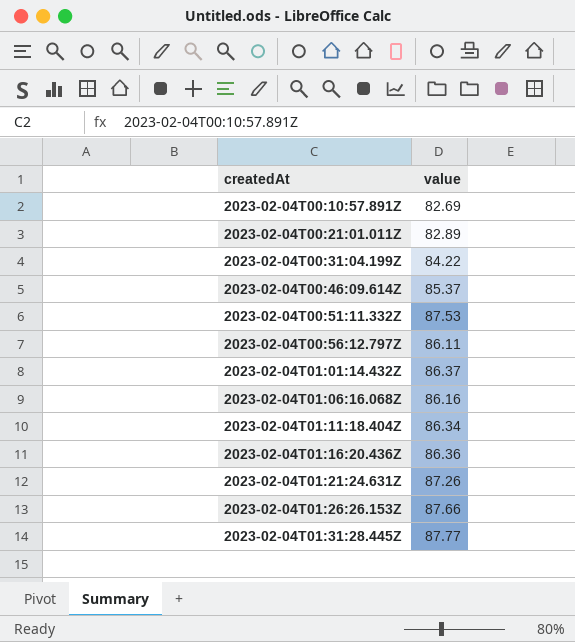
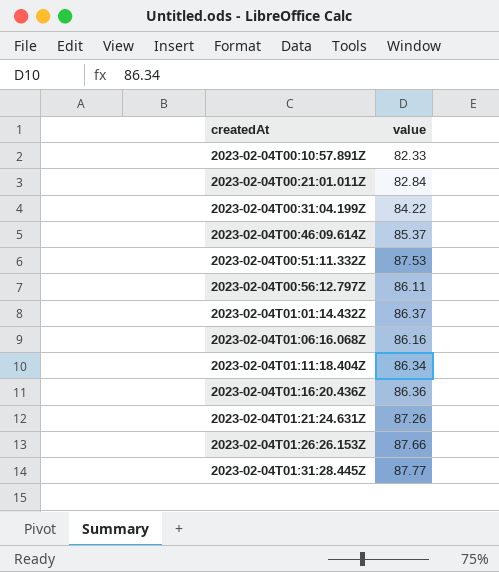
2023-02-04T00:10:57.891Z | value: 82.69 -> 82.33
2023-02-04T00:21:01.011Z | value: 82.89 -> 82.84

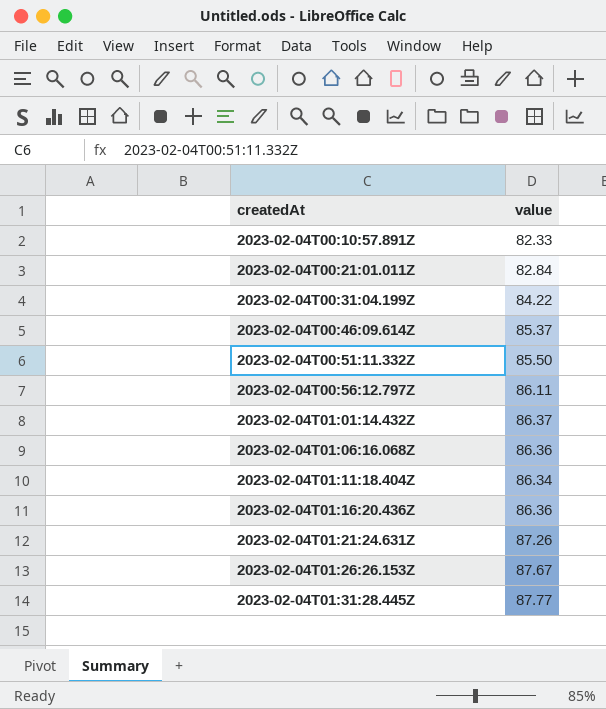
2023-02-04T00:51:11.332Z | value: 87.53 -> 85.50
2023-02-04T01:06:16.068Z | value: 86.16 -> 86.36
2023-02-04T01:26:26.153Z | value: 87.66 -> 87.67

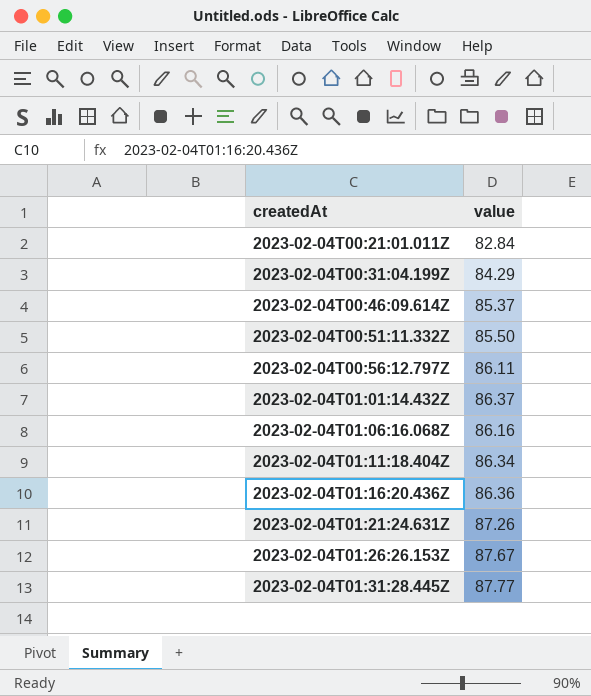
row 2023-02-04T00:10:57.891Z: 82.33 -> none
2023-02-04T00:31:04.199Z | value: 84.22 -> 84.29
2023-02-04T01:06:16.068Z | value: 86.36 -> 86.16

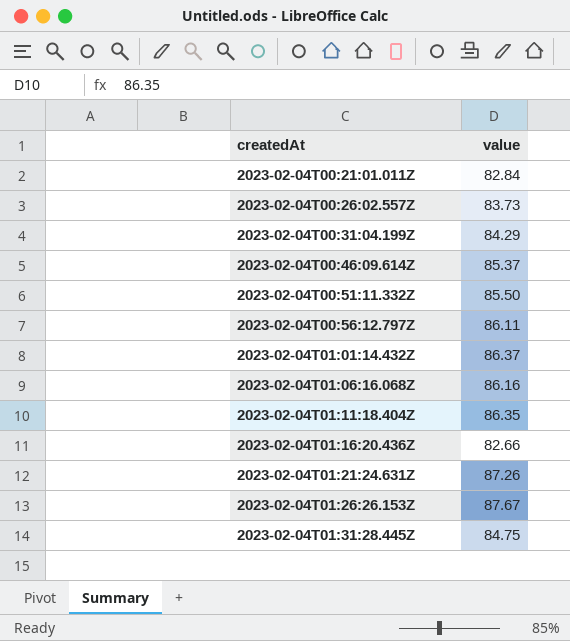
row 2023-02-04T00:26:02.557Z: none -> 83.73
2023-02-04T01:11:18.404Z | value: 86.34 -> 86.35
2023-02-04T01:16:20.436Z | value: 86.36 -> 82.66
2023-02-04T01:31:28.445Z | value: 87.77 -> 84.75

